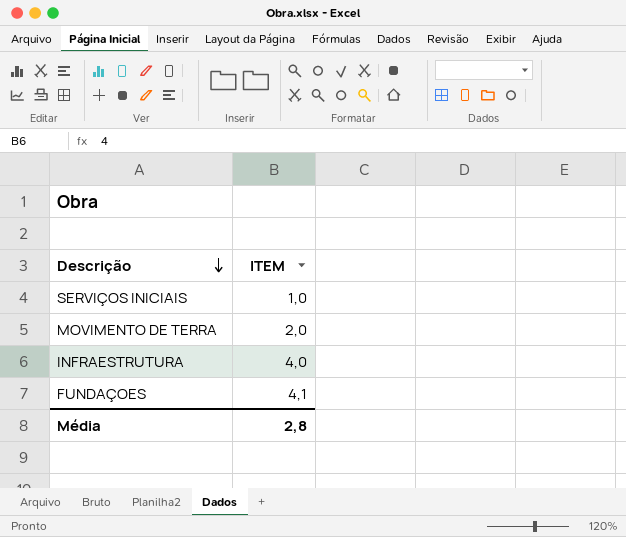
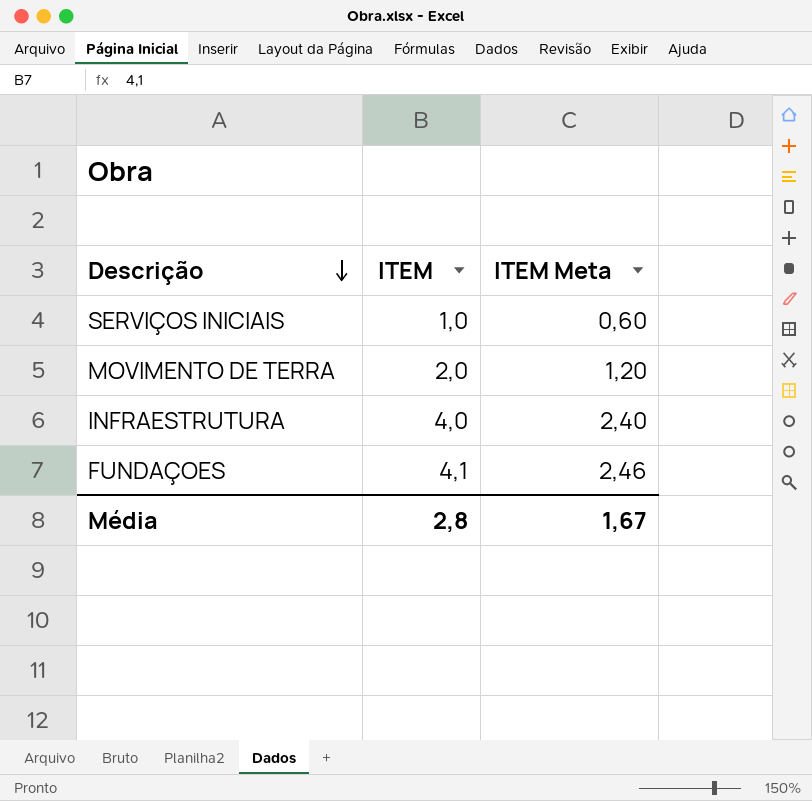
column ITEM Meta | formula: none -> [ITEM] * 0,6

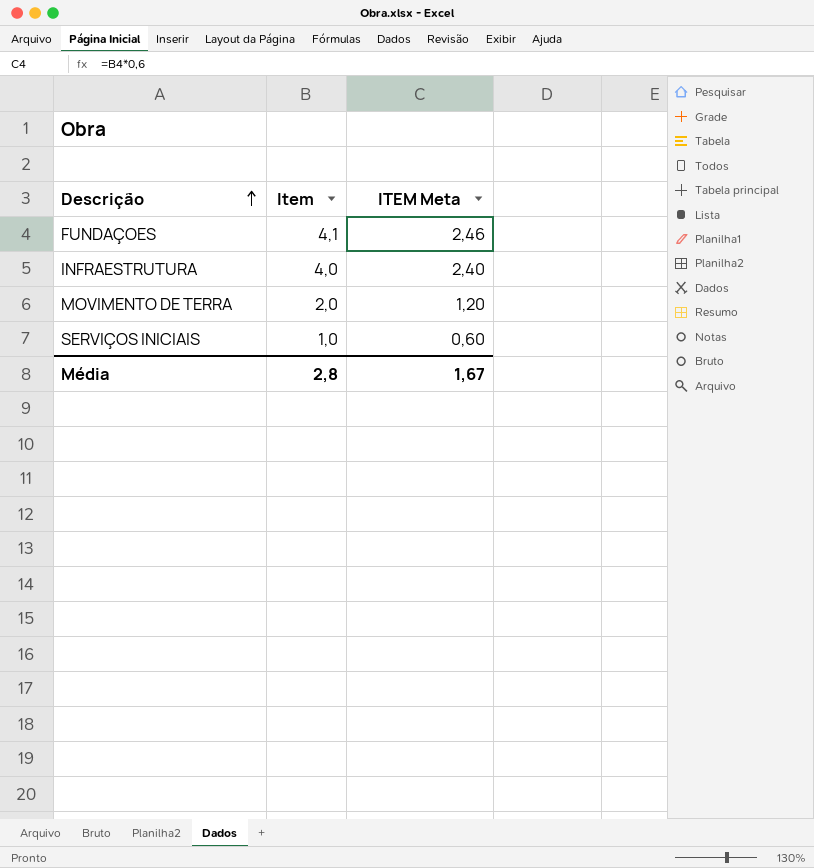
row order: Descrição descending -> Descrição ascending
column name: ITEM -> Item

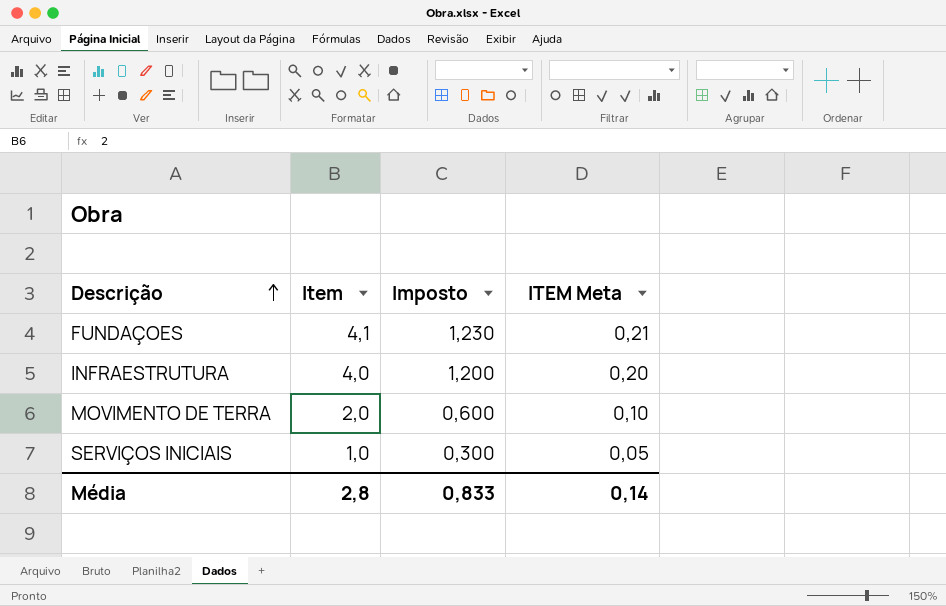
column Imposto | formula: none -> [Item] * 0,3
column ITEM Meta | formula: [Item] * 0,6 -> [Item] * 0,05
Média | ITEM Meta: 1,67 -> 0,14

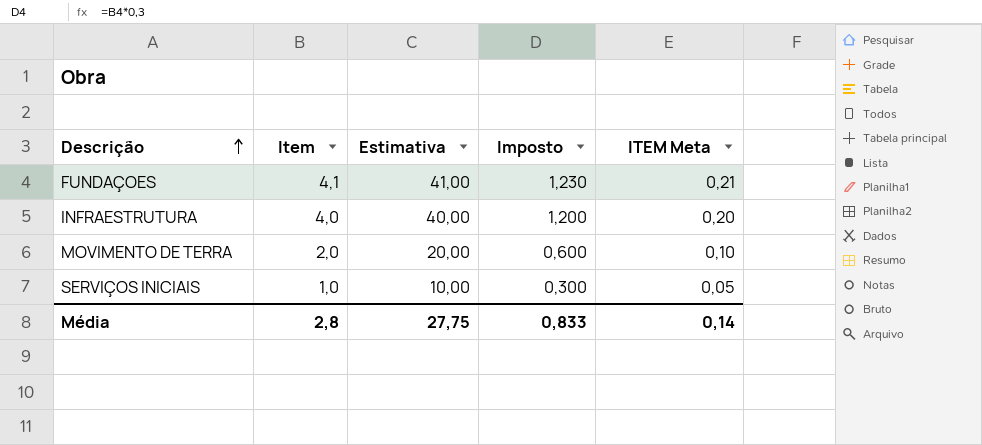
column Estimativa | formula: none -> [Item] * 10

